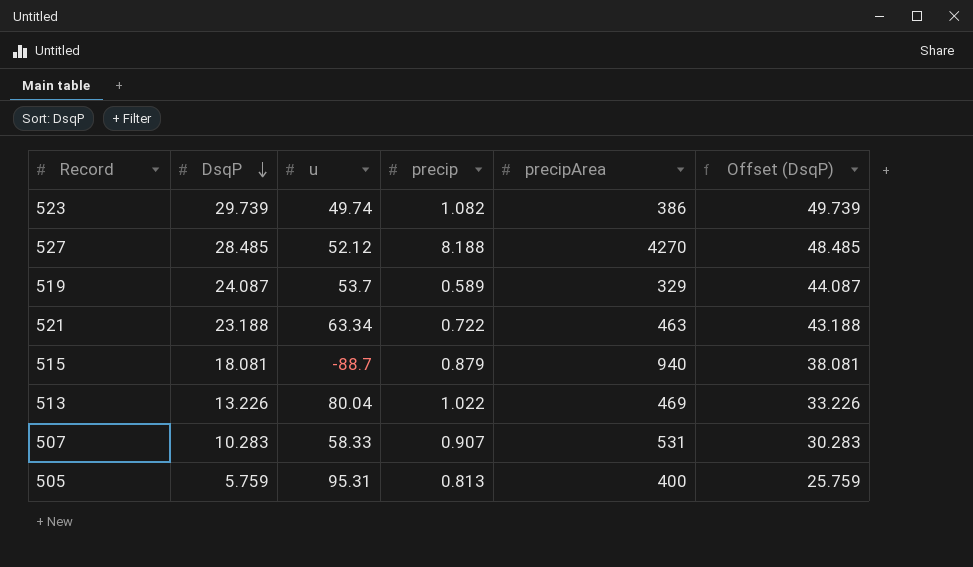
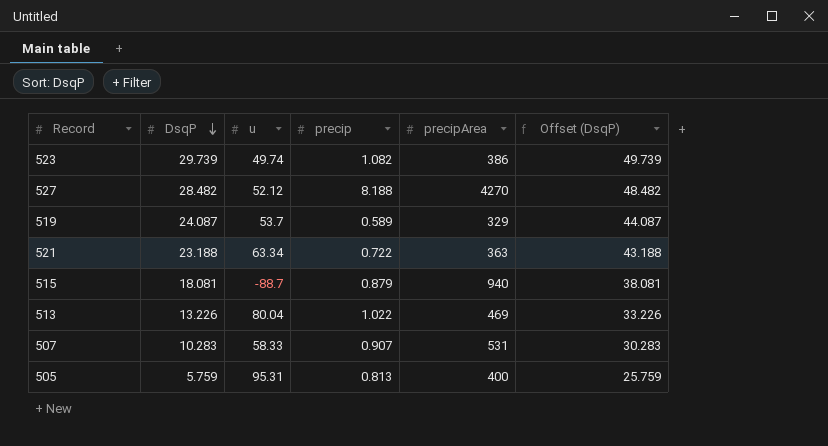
527 | DsqP: 28.485 -> 28.482
527 | Offset (DsqP): 48.485 -> 48.482
521 | precipArea: 463 -> 363

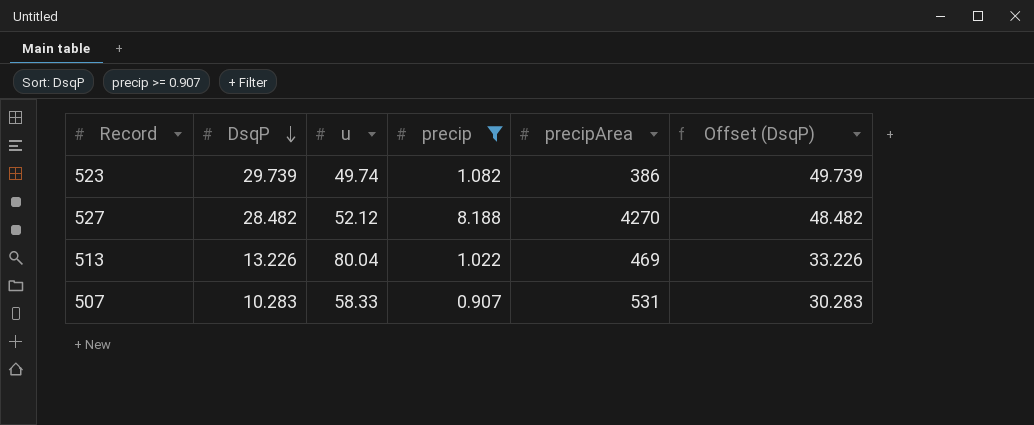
filter: none -> precip >= 0.907

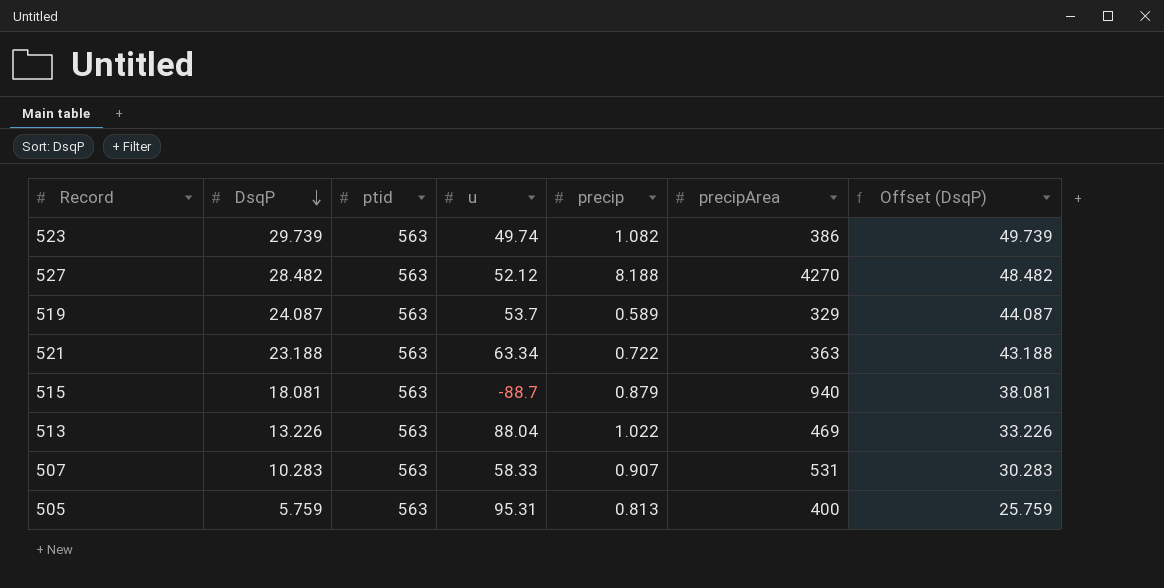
filter: precip >= 0.907 -> none
column ptid | position: none -> 3
513 | u: 80.04 -> 88.04

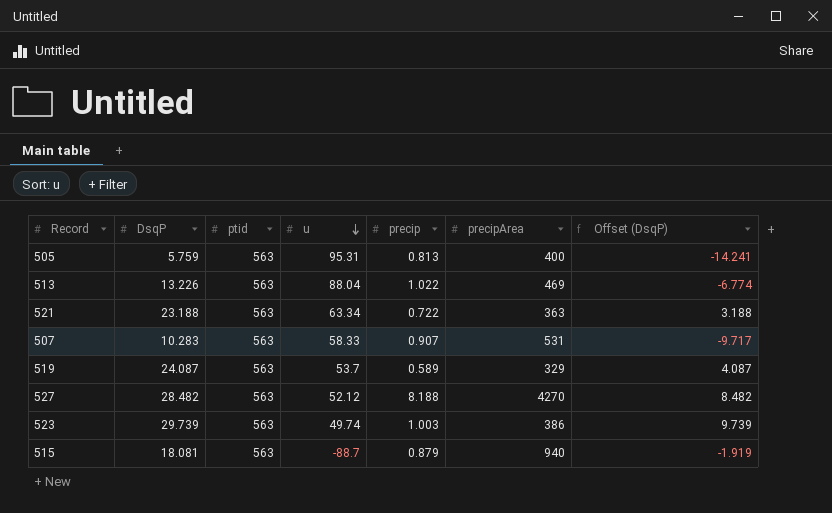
row order: DsqP descending -> u descending
column Offset (DsqP) | formula: [DsqP] + 20 -> [DsqP] - 20
523 | precip: 1.082 -> 1.003

